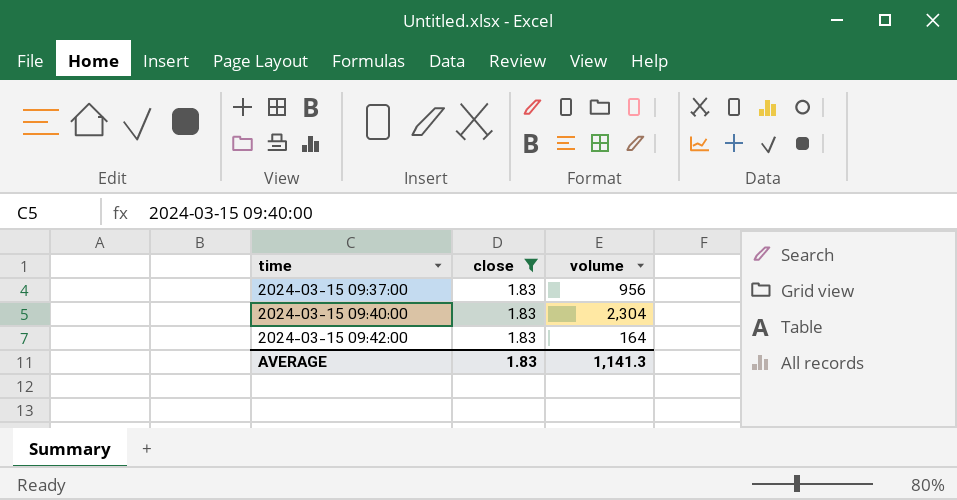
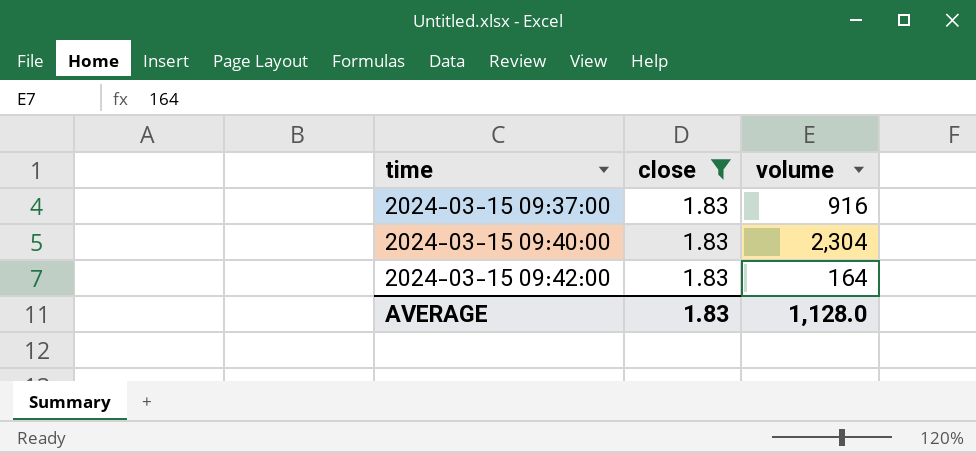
2024-03-15 09:37:00 | volume: 956 -> 916
AVERAGE | volume: 1,141.3 -> 1,128.0

